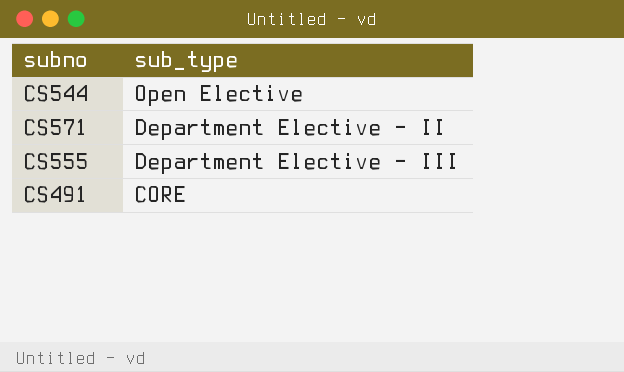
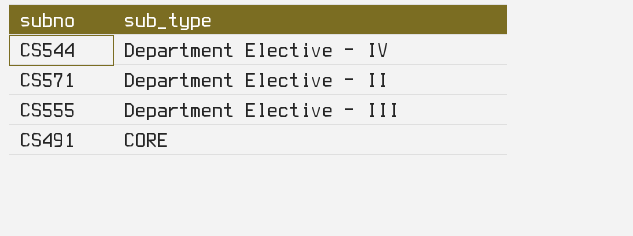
CS544 | sub_type: Open Elective -> Department Elective - IV

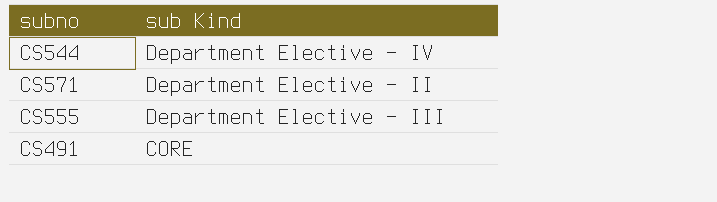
column name: sub_type -> sub Kind

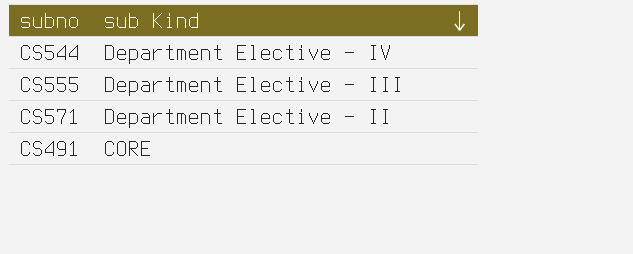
row order: none -> sub Kind descending

